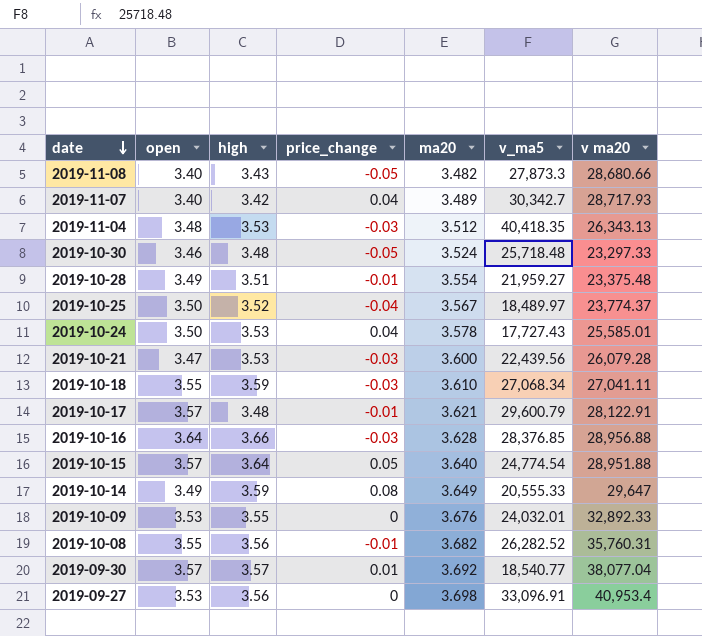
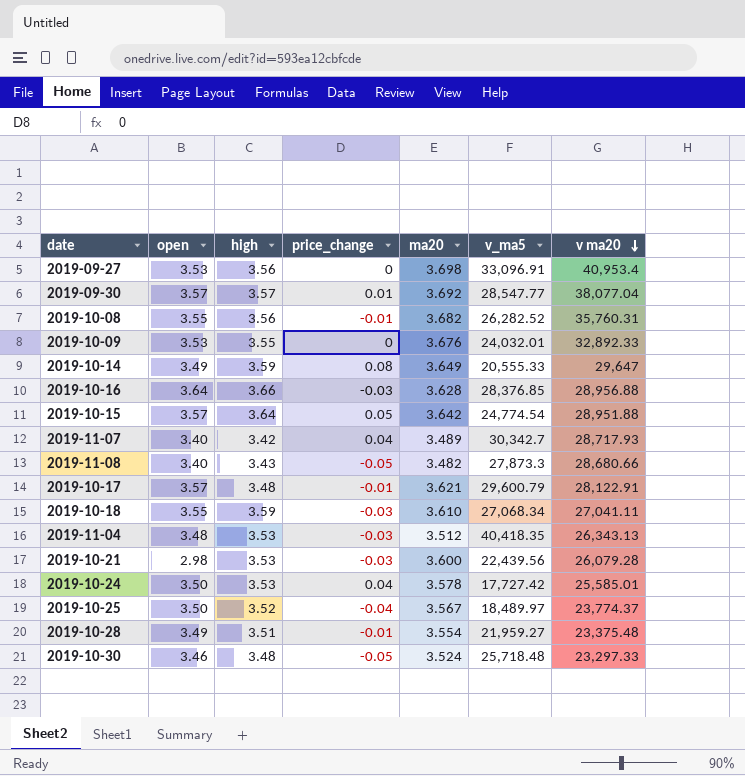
row order: date descending -> v ma20 descending
2019-09-30 | v_ma5: 18,540.77 -> 28,547.77
2019-10-15 | ma20: 3.640 -> 3.642
2019-10-21 | open: 3.47 -> 2.98
2019-10-24 | v_ma5: 17,727.43 -> 17,727.42

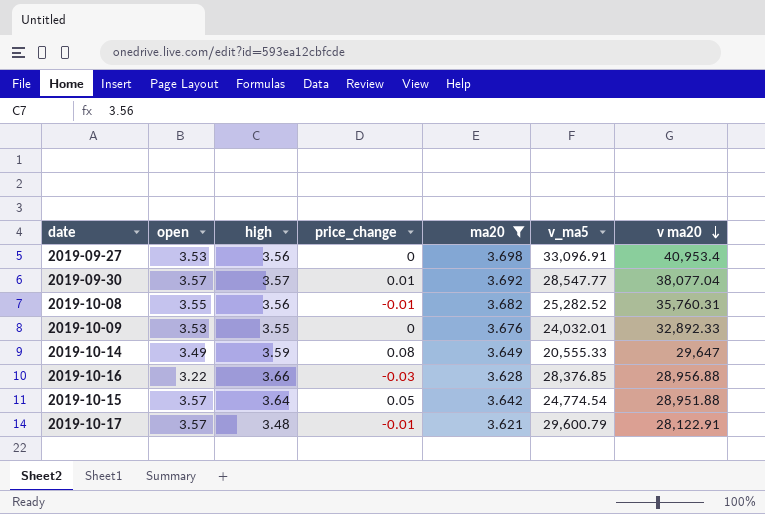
filter: none -> ma20 >= 3.621
2019-10-08 | v_ma5: 26,282.52 -> 25,282.52
2019-10-16 | open: 3.64 -> 3.22

